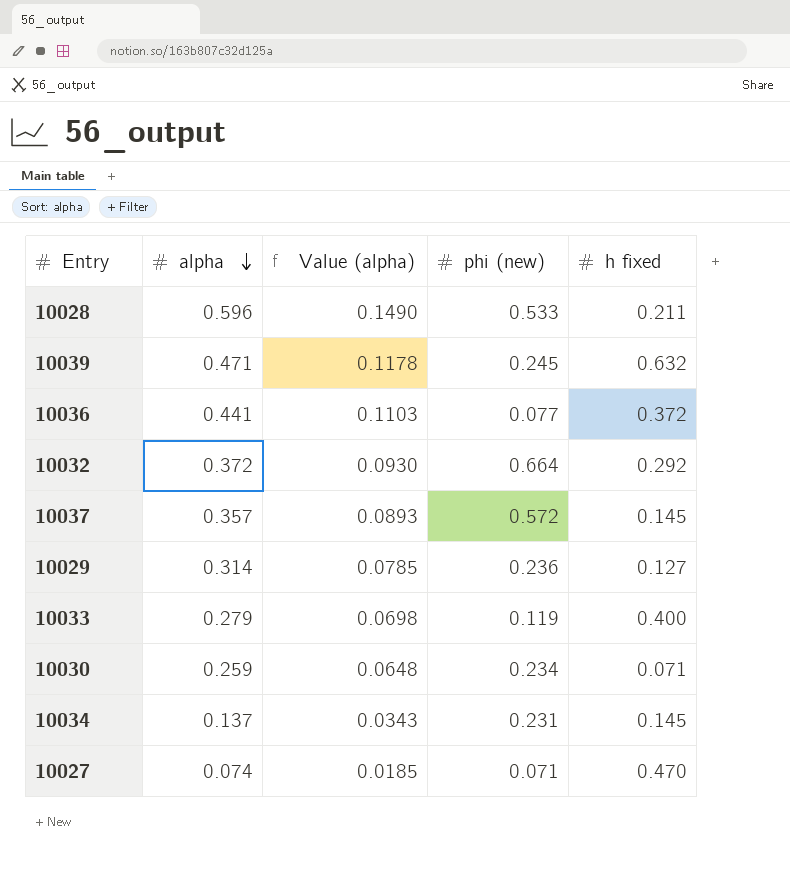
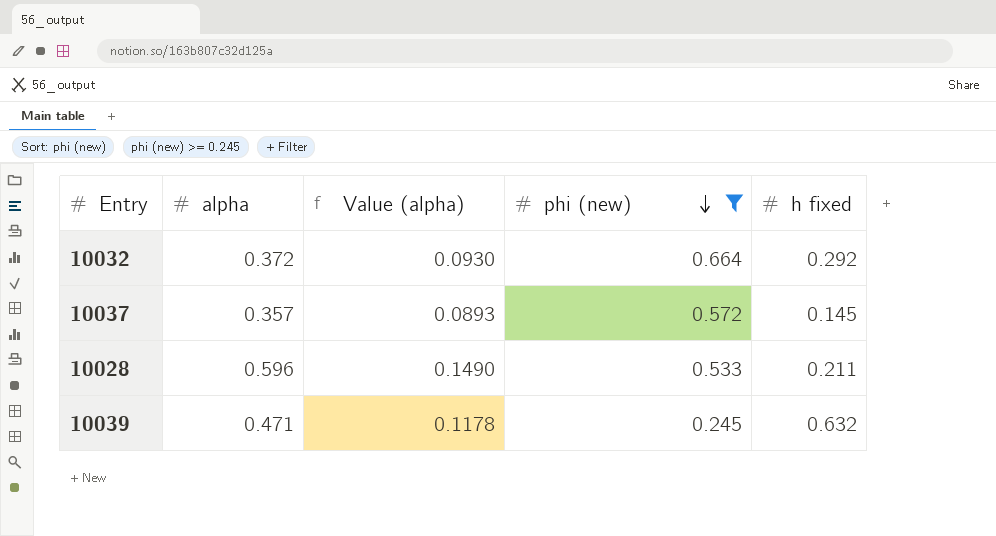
filter: none -> phi (new) >= 0.245
row order: alpha descending -> phi (new) descending

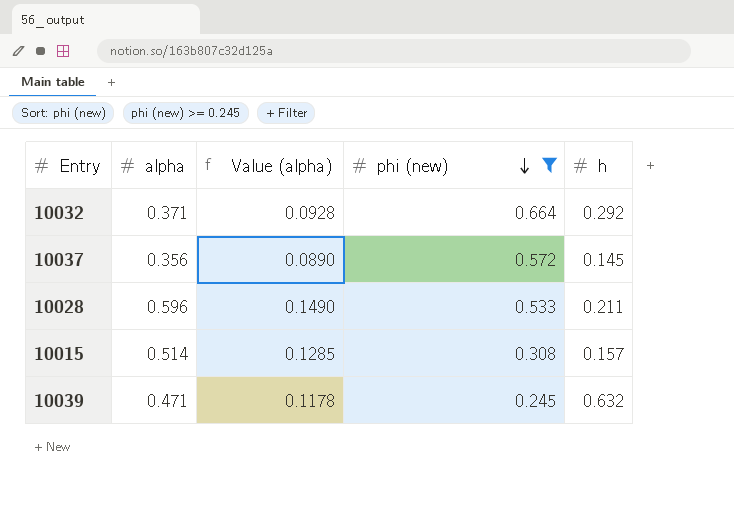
column name: h fixed -> h
10032 | alpha: 0.372 -> 0.371
10032 | Value (alpha): 0.0930 -> 0.0928
10037 | alpha: 0.357 -> 0.356
10037 | Value (alpha): 0.0893 -> 0.0890
row 10015: none -> 0.514 | 0.1285 | 0.308 | 0.157

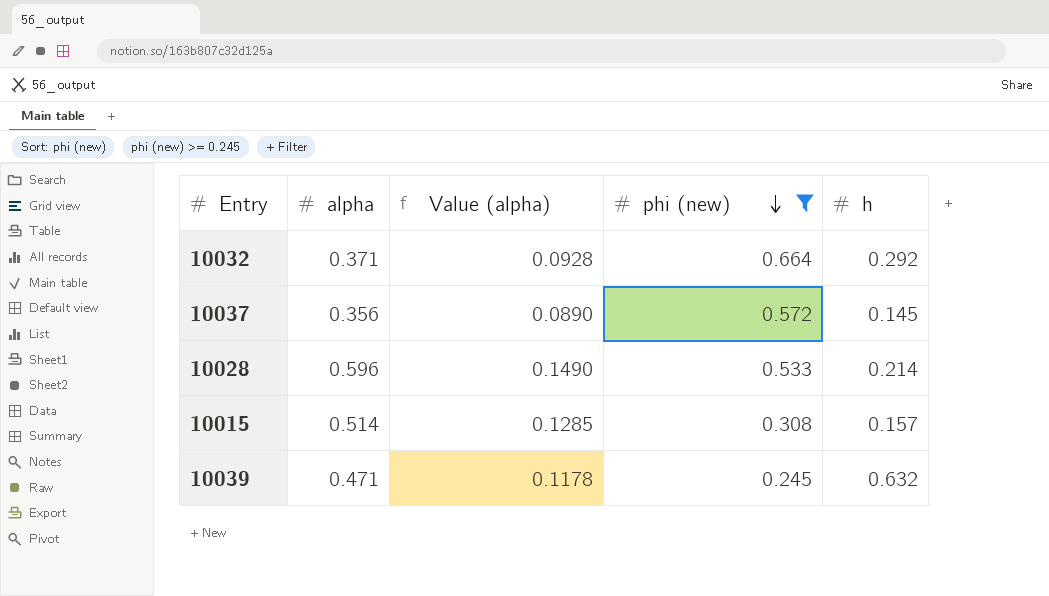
10028 | h: 0.211 -> 0.214

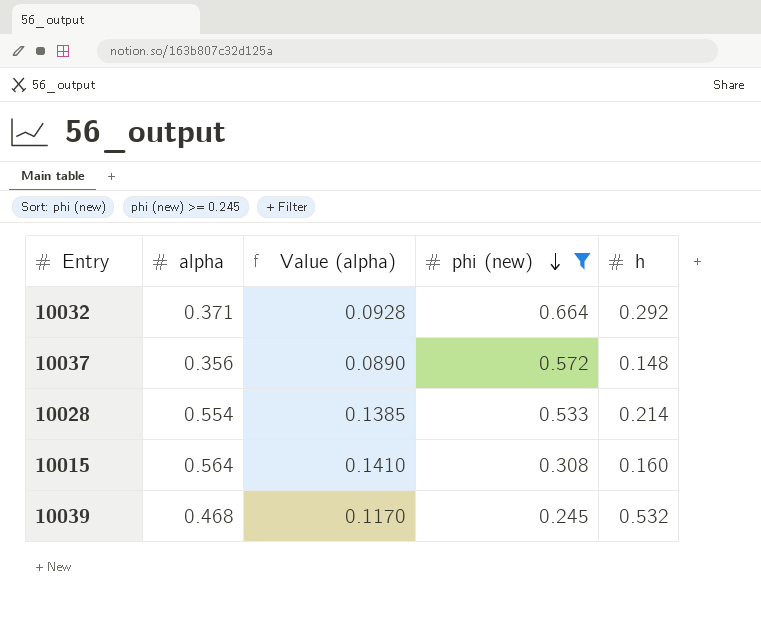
10037 | h: 0.145 -> 0.148
10028 | alpha: 0.596 -> 0.554
10028 | Value (alpha): 0.1490 -> 0.1385
10015 | alpha: 0.514 -> 0.564
10015 | Value (alpha): 0.1285 -> 0.1410
10015 | h: 0.157 -> 0.160
10039 | alpha: 0.471 -> 0.468
10039 | Value (alpha): 0.1178 -> 0.1170
10039 | h: 0.632 -> 0.532

